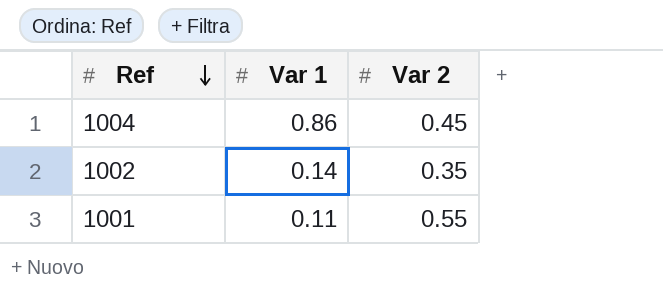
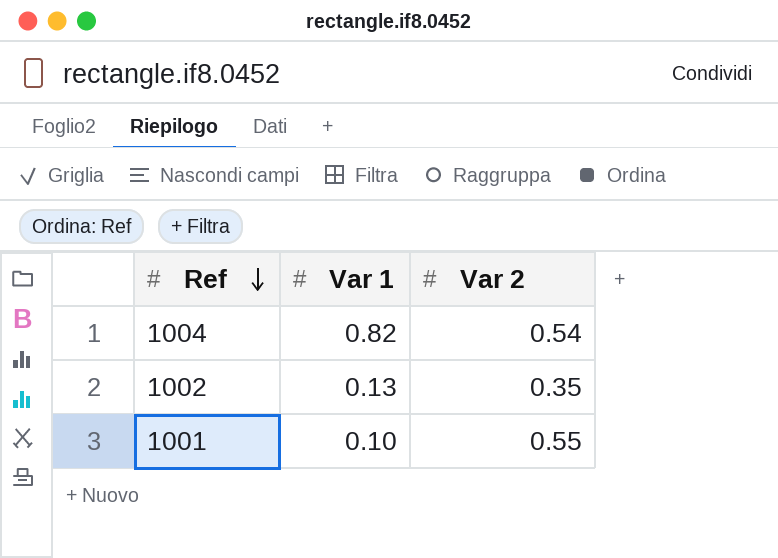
1004 | Var 1: 0.86 -> 0.82
1004 | Var 2: 0.45 -> 0.54
1002 | Var 1: 0.14 -> 0.13
1001 | Var 1: 0.11 -> 0.10

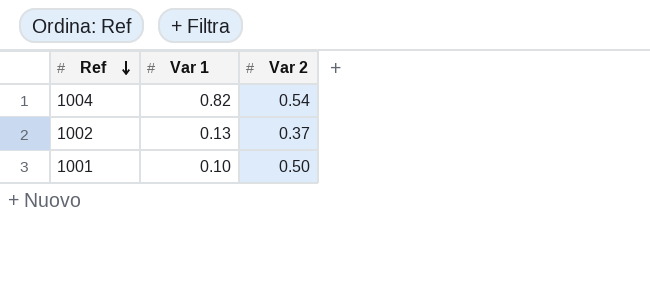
1002 | Var 2: 0.35 -> 0.37
1001 | Var 2: 0.55 -> 0.50

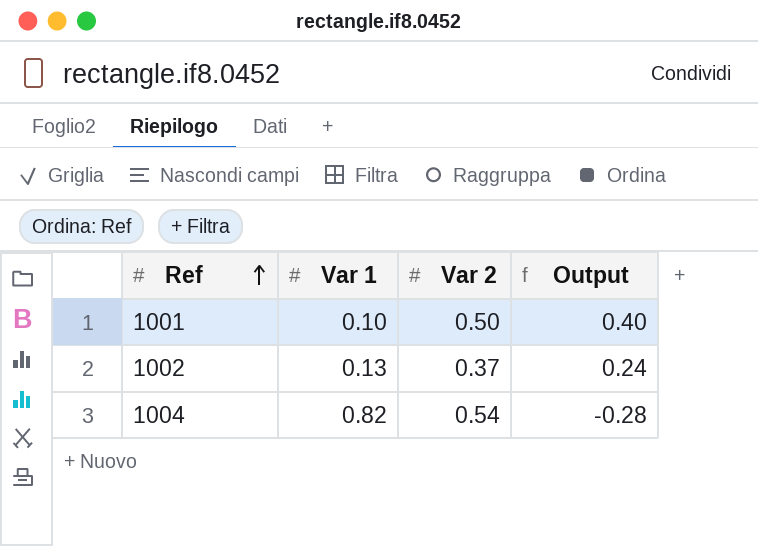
row order: Ref descending -> Ref ascending
column Output | formula: none -> [Var 2] - [Var 1]

